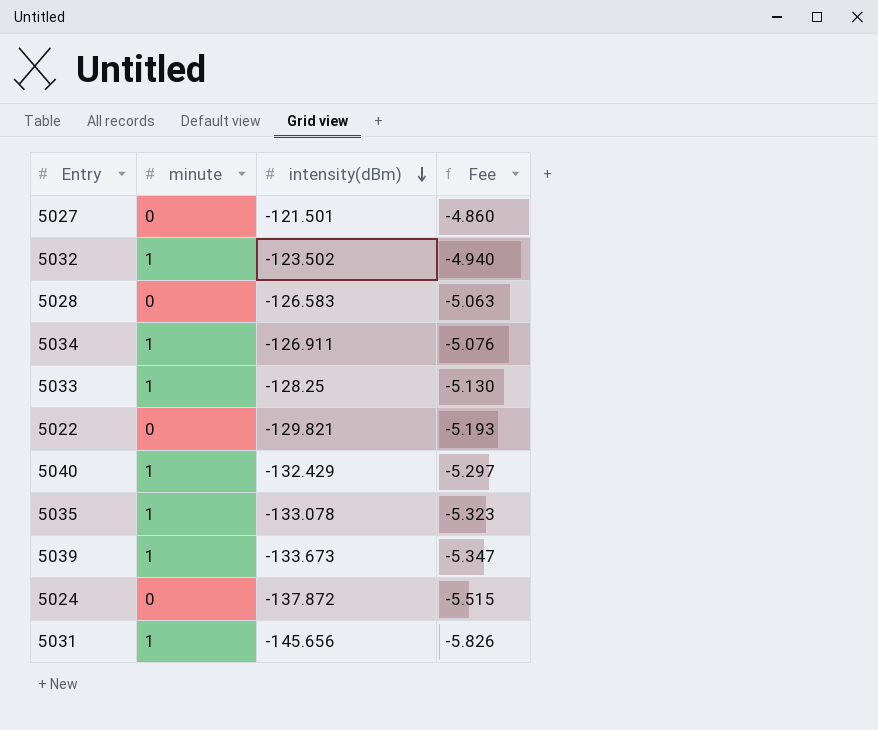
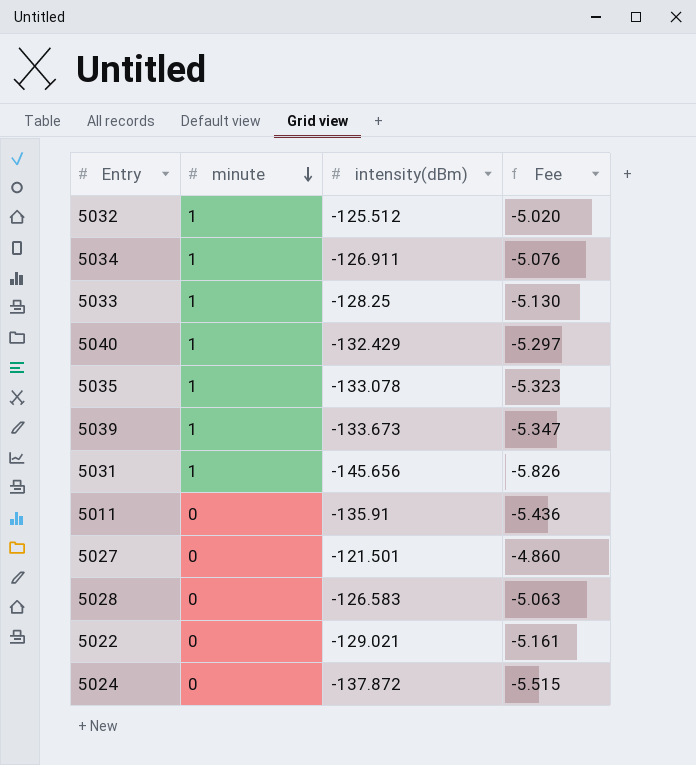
row order: intensity(dBm) descending -> minute descending
5032 | intensity(dBm): -123.502 -> -125.512
5032 | Fee: -4.940 -> -5.020
row 5011: none -> 0 | -135.91 | -5.436
5022 | intensity(dBm): -129.821 -> -129.021
5022 | Fee: -5.193 -> -5.161

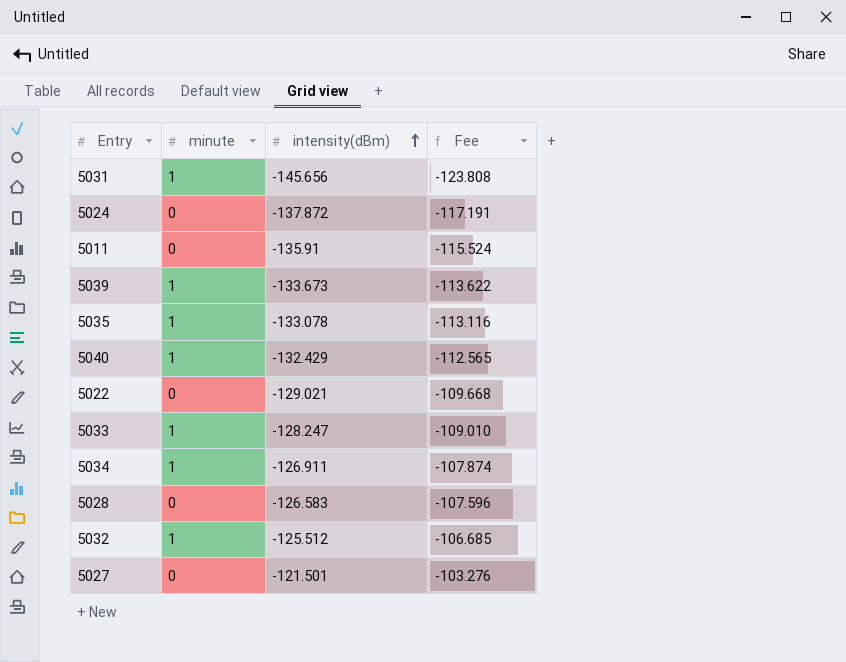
row order: minute descending -> intensity(dBm) ascending
column Fee | formula: [intensity(dBm)] * 0.04 -> [intensity(dBm)] * 0.85
5033 | intensity(dBm): -128.25 -> -128.247

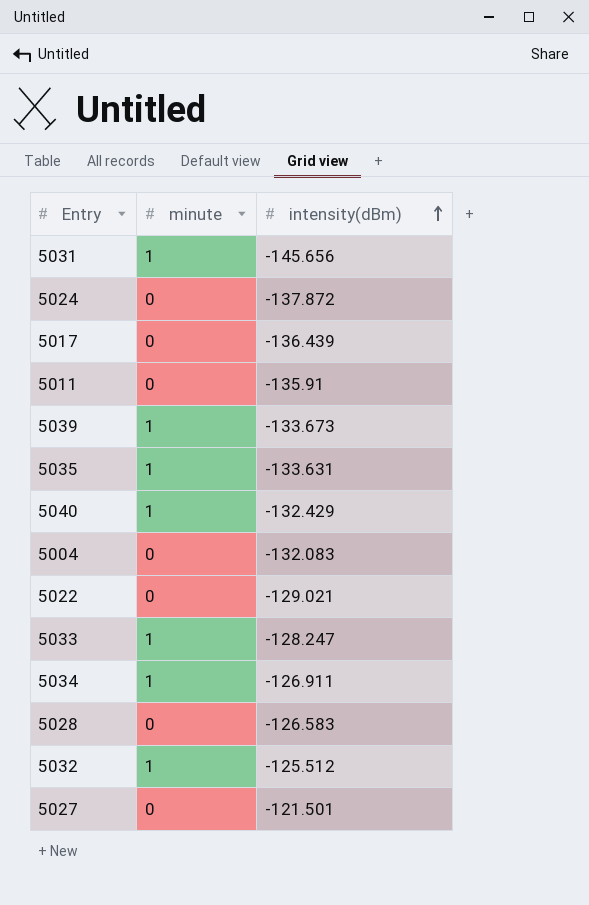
column Fee | formula: [intensity(dBm)] * 0.85 -> none
row 5017: none -> 0 | -136.439
5035 | intensity(dBm): -133.078 -> -133.631
row 5004: none -> 0 | -132.083

